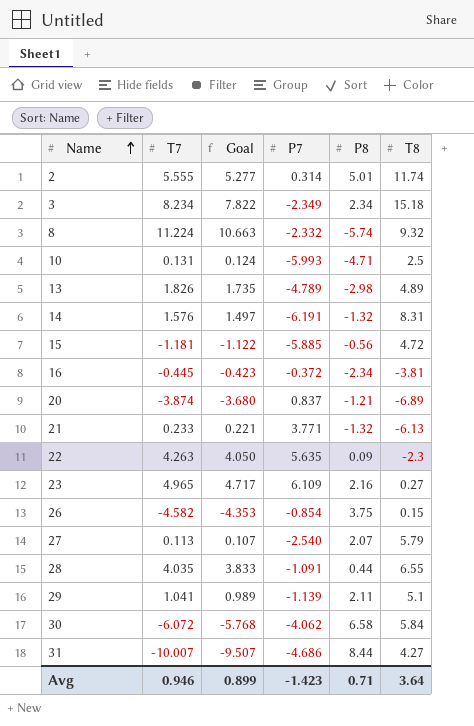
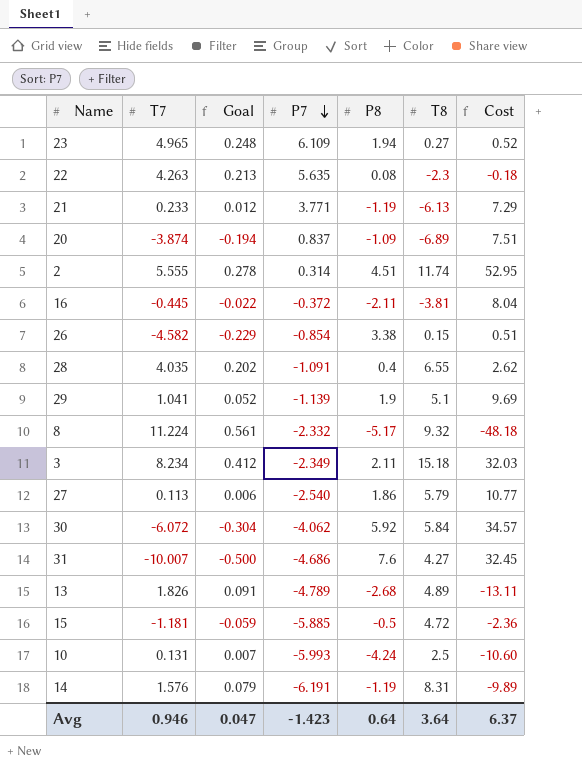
row order: Name ascending -> P7 descending
column Goal | formula: [T7] * 0.95 -> [T7] * 0.05
column Cost | formula: none -> [P8] * [T8]
23 | P8: 2.16 -> 1.94
22 | P8: 0.09 -> 0.08
21 | P8: -1.32 -> -1.19
20 | P8: -1.21 -> -1.09
2 | P8: 5.01 -> 4.51
16 | P8: -2.34 -> -2.11
26 | P8: 3.75 -> 3.38
28 | P8: 0.44 -> 0.4
29 | P8: 2.11 -> 1.9
8 | P8: -5.74 -> -5.17
3 | P8: 2.34 -> 2.11
27 | P8: 2.07 -> 1.86
30 | P8: 6.58 -> 5.92
31 | P8: 8.44 -> 7.6
13 | P8: -2.98 -> -2.68
15 | P8: -0.56 -> -0.5
10 | P8: -4.71 -> -4.24
14 | P8: -1.32 -> -1.19
Avg | Goal: 0.899 -> 0.047
Avg | P8: 0.71 -> 0.64

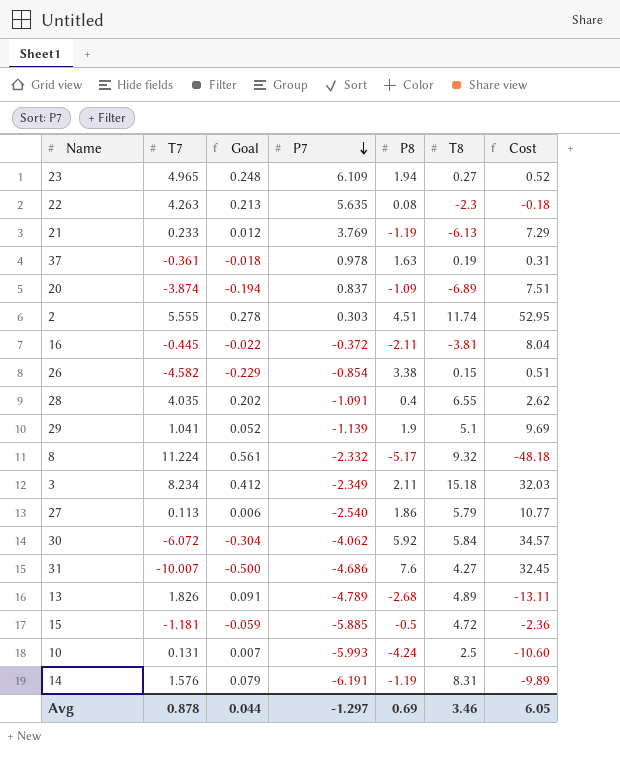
21 | P7: 3.771 -> 3.769
row 37: none -> -0.361 | -0.018 | 0.978 | 1.63 | 0.19 | 0.31
2 | P7: 0.314 -> 0.303
Avg | T7: 0.946 -> 0.878
Avg | Goal: 0.047 -> 0.044
Avg | P7: -1.423 -> -1.297
Avg | P8: 0.64 -> 0.69
Avg | T8: 3.64 -> 3.46
Avg | Cost: 6.37 -> 6.05

